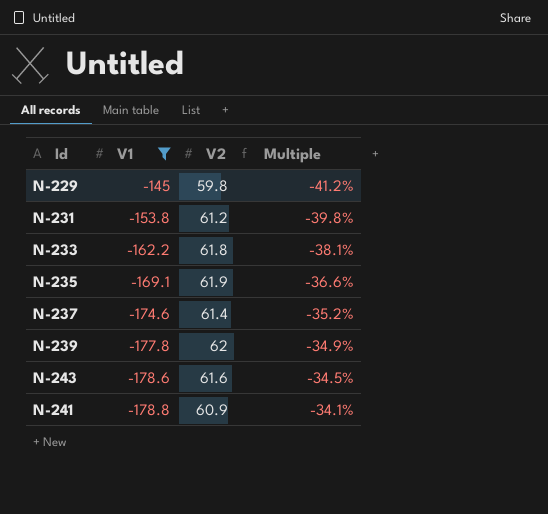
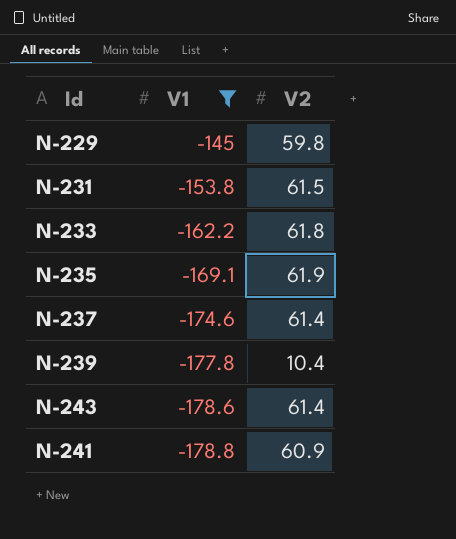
column Multiple | formula: [V2] / [V1] -> none
N-231 | V2: 61.2 -> 61.5
N-239 | V2: 62 -> 10.4
N-243 | V2: 61.6 -> 61.4

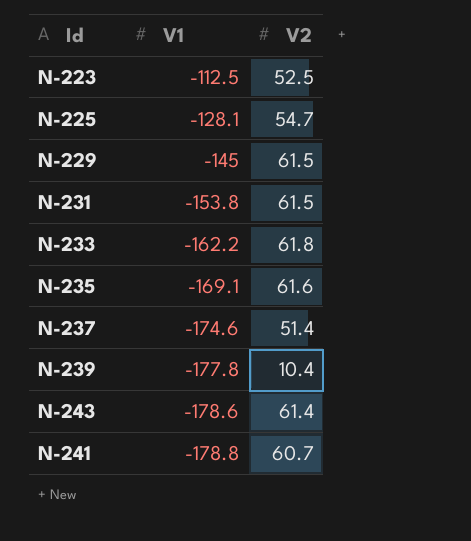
filter: V1 <= -145 -> none
N-229 | V2: 59.8 -> 61.5
N-235 | V2: 61.9 -> 61.6
N-237 | V2: 61.4 -> 51.4
N-241 | V2: 60.9 -> 60.7

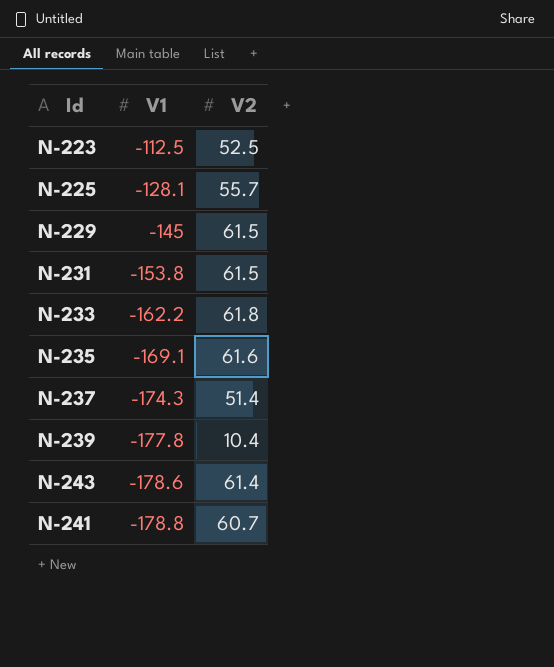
N-225 | V2: 54.7 -> 55.7
N-237 | V1: -174.6 -> -174.3

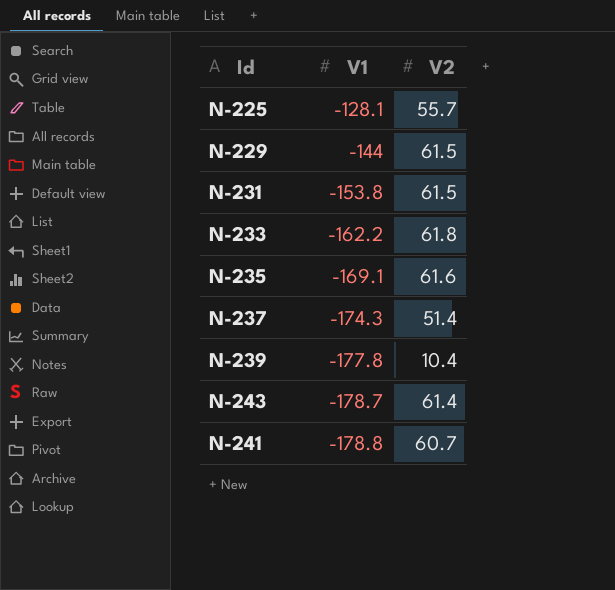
row N-223: -112.5 | 52.5 -> none
N-229 | V1: -145 -> -144
N-243 | V1: -178.6 -> -178.7

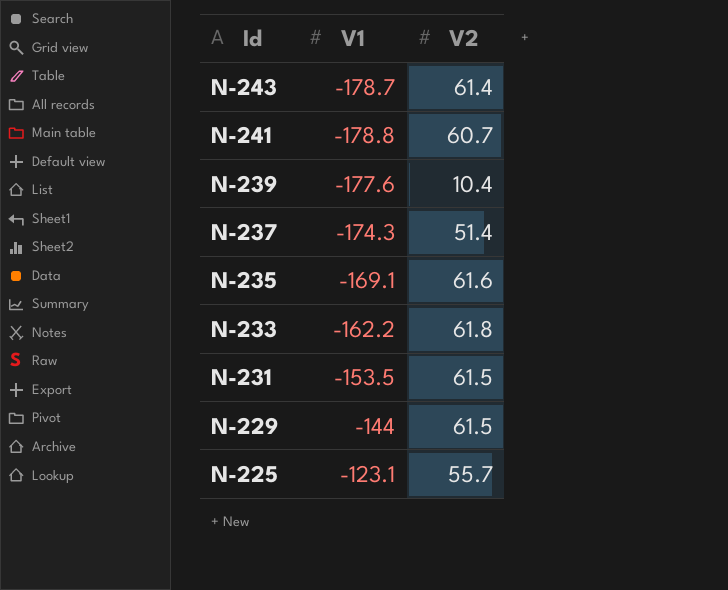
row order: V1 descending -> Id descending
N-239 | V1: -177.8 -> -177.6
N-231 | V1: -153.8 -> -153.5
N-225 | V1: -128.1 -> -123.1

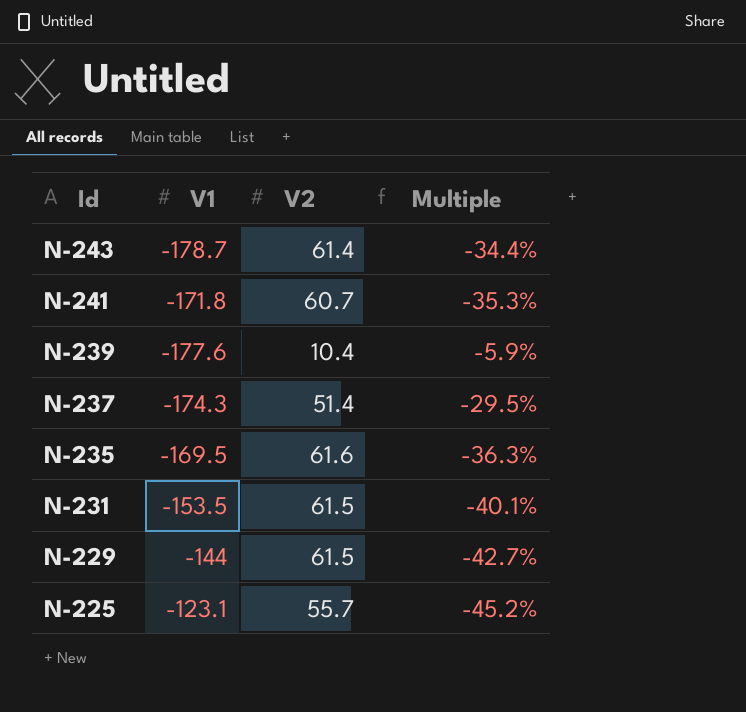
column Multiple | formula: none -> [V2] / [V1]
row N-233: -162.2 | 61.8 -> none
N-241 | V1: -178.8 -> -171.8
N-235 | V1: -169.1 -> -169.5

